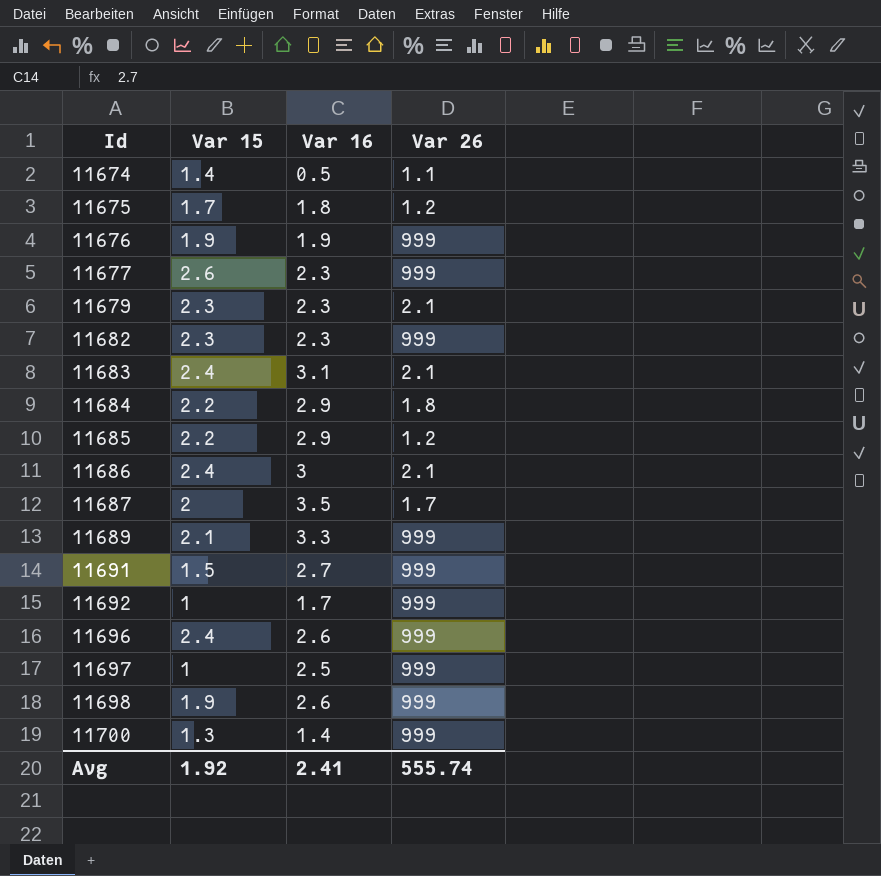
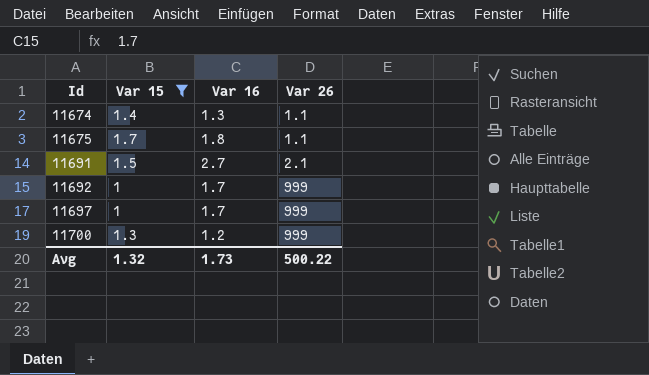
filter: none -> Var 15 <= 1.7
11674 | Var 16: 0.5 -> 1.3
11675 | Var 26: 1.2 -> 1.1
11691 | Var 26: 999 -> 2.1
11697 | Var 16: 2.5 -> 1.7
11700 | Var 16: 1.4 -> 1.2
Avg | Var 15: 1.92 -> 1.32
Avg | Var 16: 2.41 -> 1.73
Avg | Var 26: 555.74 -> 500.22

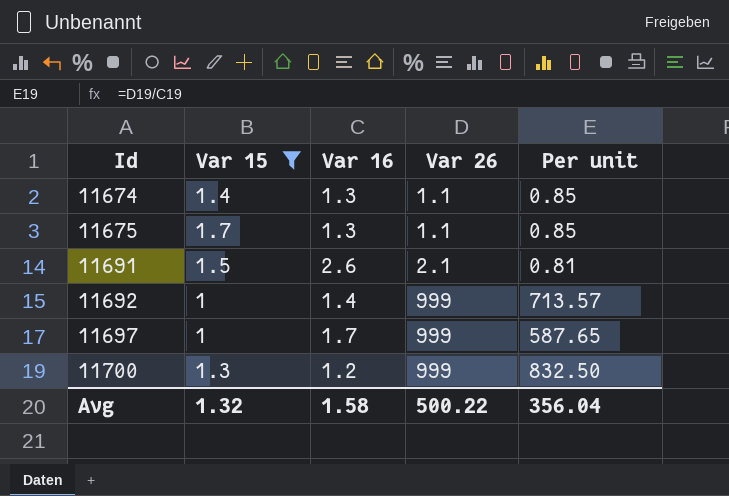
column Per unit | formula: none -> [Var 26] / [Var 16]
11675 | Var 16: 1.8 -> 1.3
11691 | Var 16: 2.7 -> 2.6
11692 | Var 16: 1.7 -> 1.4
Avg | Var 16: 1.73 -> 1.58

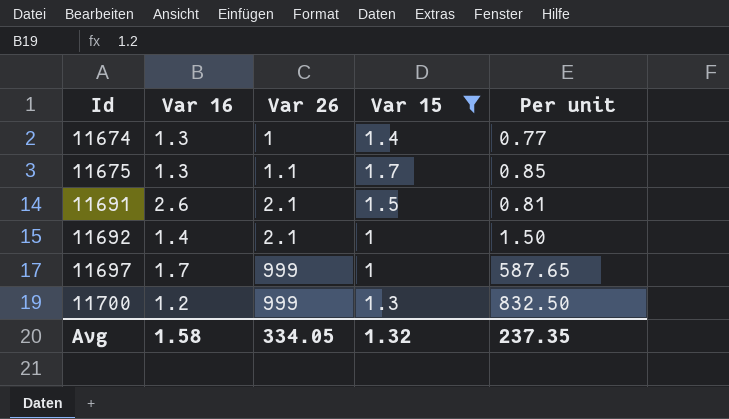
column Var 15 | position: 2 -> 4
11674 | Var 26: 1.1 -> 1
11674 | Per unit: 0.85 -> 0.77
11692 | Var 26: 999 -> 2.1
11692 | Per unit: 713.57 -> 1.50
Avg | Var 26: 500.22 -> 334.05
Avg | Per unit: 356.04 -> 237.35

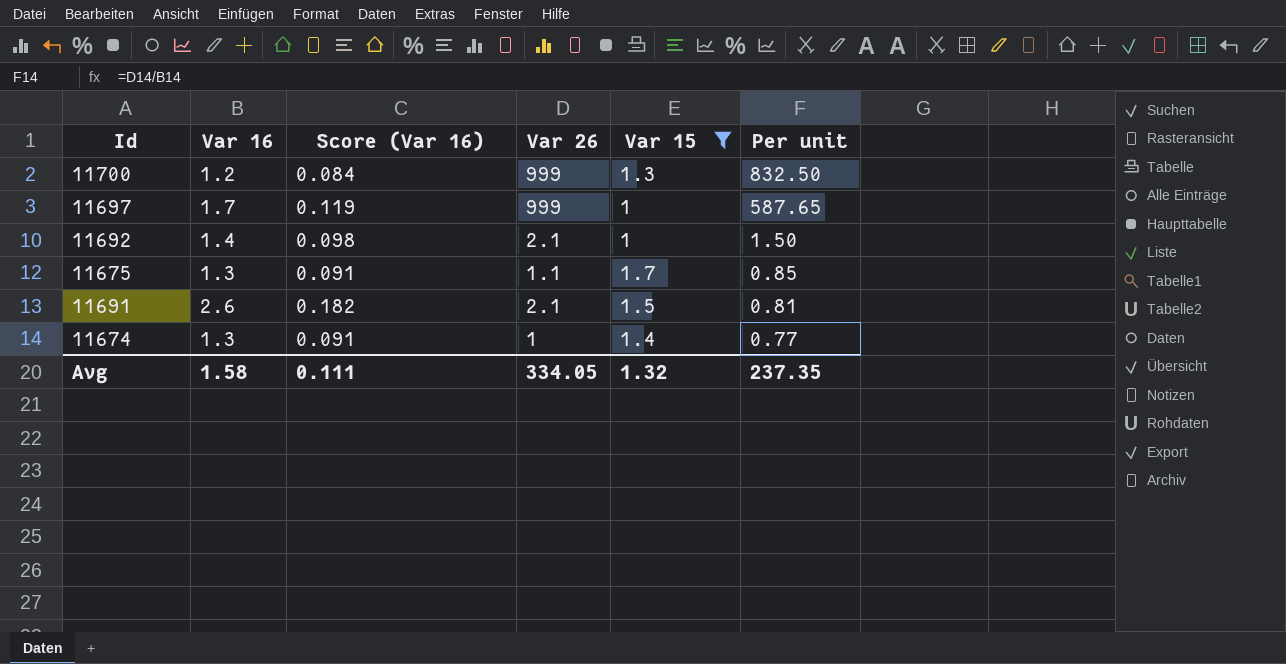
row order: Id ascending -> Per unit descending
column Score (Var 16) | formula: none -> [Var 16] * 0.07

